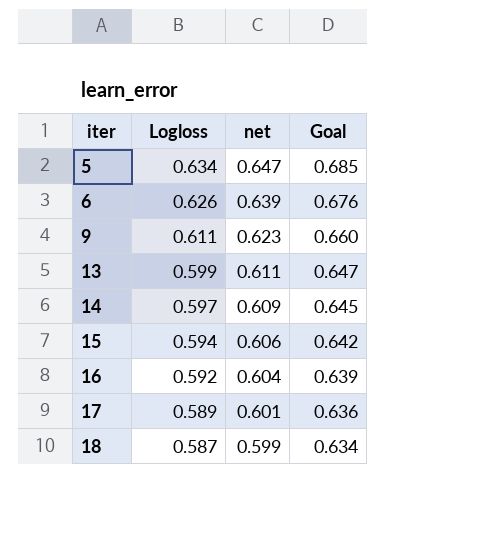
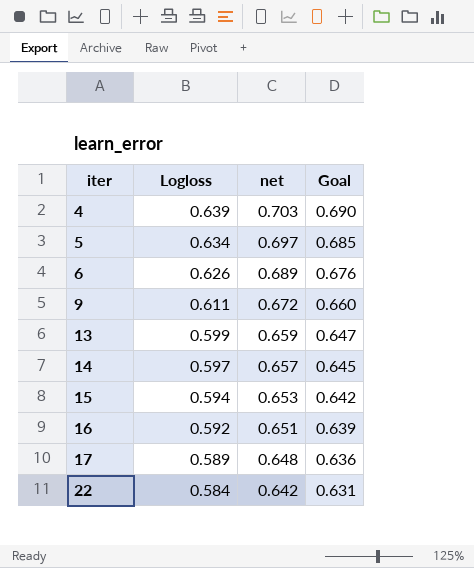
column net | formula: [Logloss] * 1.02 -> [Logloss] * 1.1
row 18: 0.587 | 0.599 | 0.634 -> none
row 4: none -> 0.639 | 0.703 | 0.690
row 22: none -> 0.584 | 0.642 | 0.631

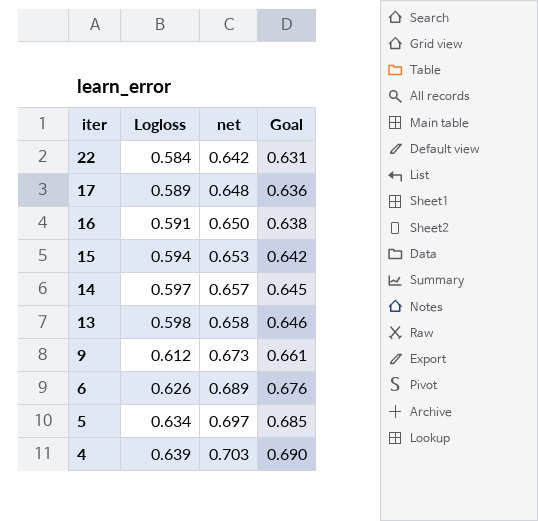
row order: iter ascending -> iter descending
16 | Logloss: 0.592 -> 0.591
16 | net: 0.651 -> 0.650
16 | Goal: 0.639 -> 0.638
13 | Logloss: 0.599 -> 0.598
13 | net: 0.659 -> 0.658
13 | Goal: 0.647 -> 0.646
9 | Logloss: 0.611 -> 0.612
9 | net: 0.672 -> 0.673
9 | Goal: 0.660 -> 0.661

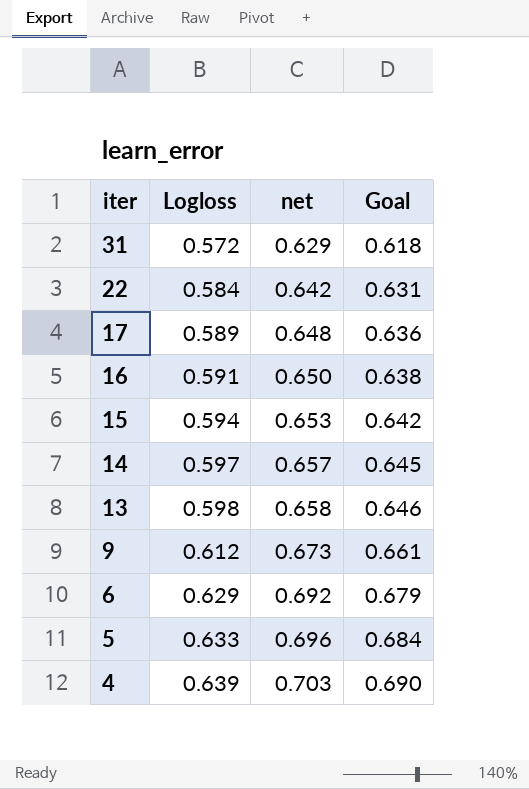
row 31: none -> 0.572 | 0.629 | 0.618
6 | Logloss: 0.626 -> 0.629
6 | net: 0.689 -> 0.692
6 | Goal: 0.676 -> 0.679
5 | Logloss: 0.634 -> 0.633
5 | net: 0.697 -> 0.696
5 | Goal: 0.685 -> 0.684

